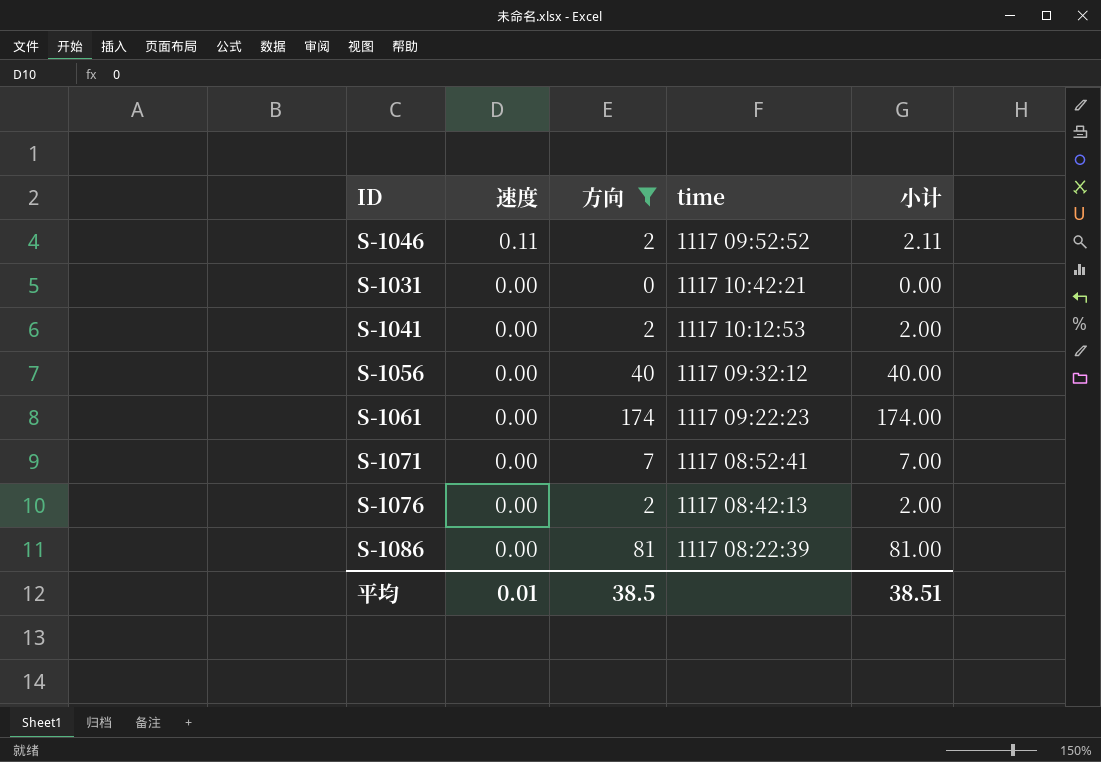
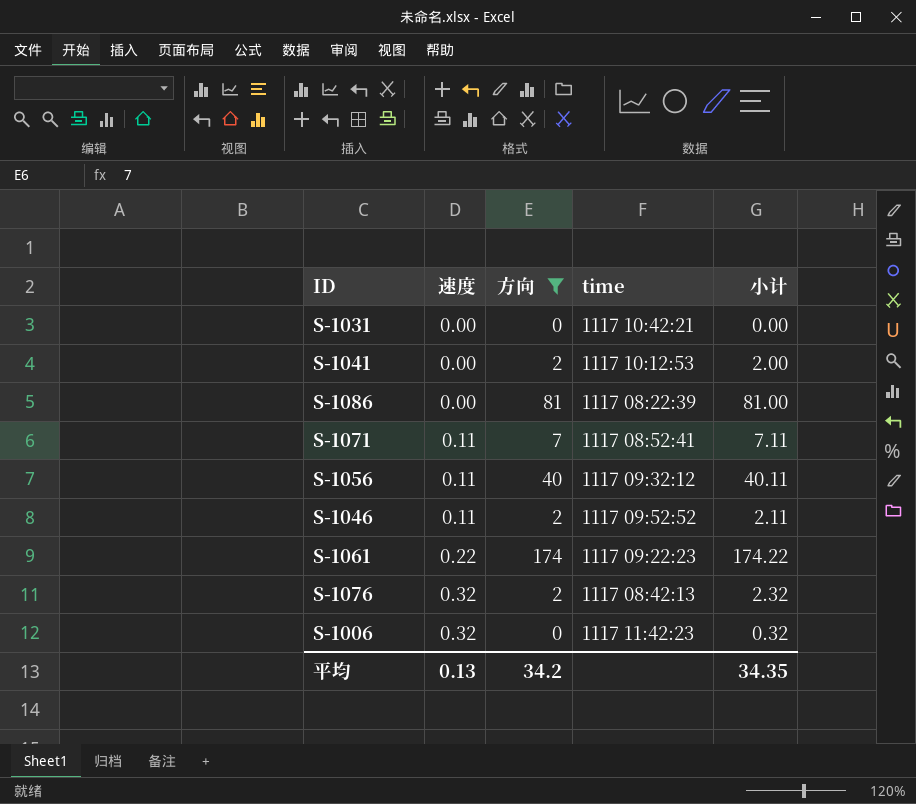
row order: 速度 descending -> 速度 ascending
S-1071 | 速度: 0.00 -> 0.11
S-1071 | 小计: 7.00 -> 7.11
S-1056 | 速度: 0.00 -> 0.11
S-1056 | 小计: 40.00 -> 40.11
S-1061 | 速度: 0.00 -> 0.22
S-1061 | 小计: 174.00 -> 174.22
S-1076 | 速度: 0.00 -> 0.32
S-1076 | 小计: 2.00 -> 2.32
row S-1006: none -> 0.32 | 0 | 1117 11:42:23 | 0.32
平均 | 速度: 0.01 -> 0.13
平均 | 方向: 38.5 -> 34.2
平均 | 小计: 38.51 -> 34.35

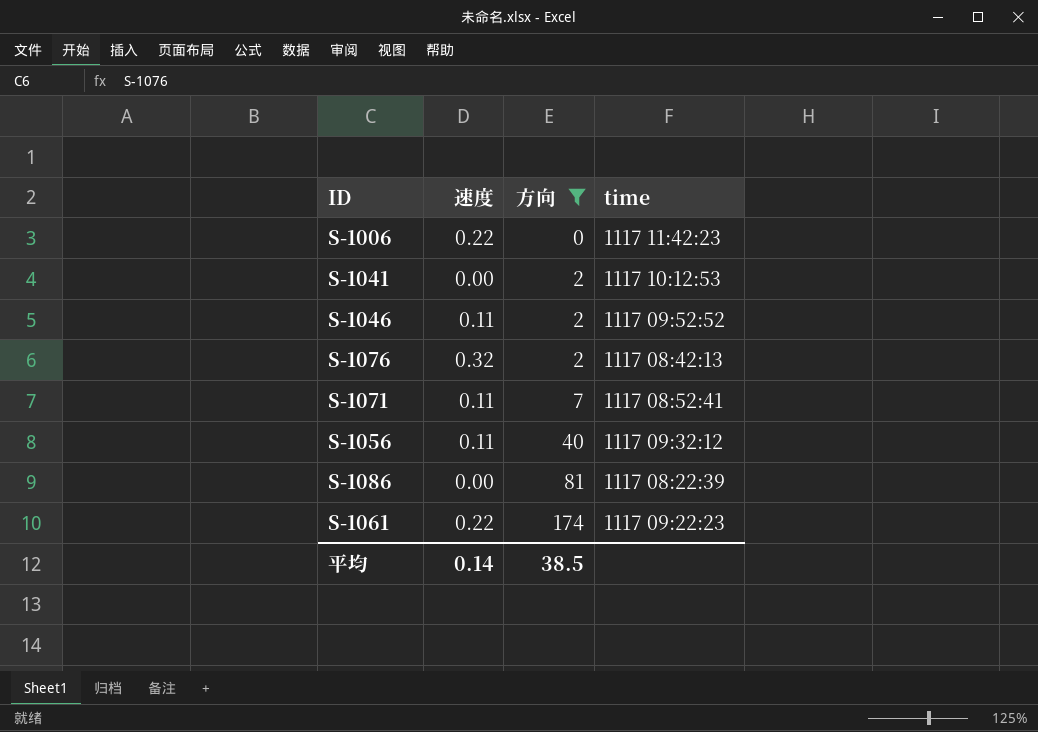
row order: 速度 ascending -> 方向 ascending
column 小计 | formula: [速度] + [方向] -> none
row S-1031: 0.00 | 0 | 1117 10:42:21 | 0.00 -> none
S-1006 | 速度: 0.32 -> 0.22
平均 | 速度: 0.13 -> 0.14
平均 | 方向: 34.2 -> 38.5

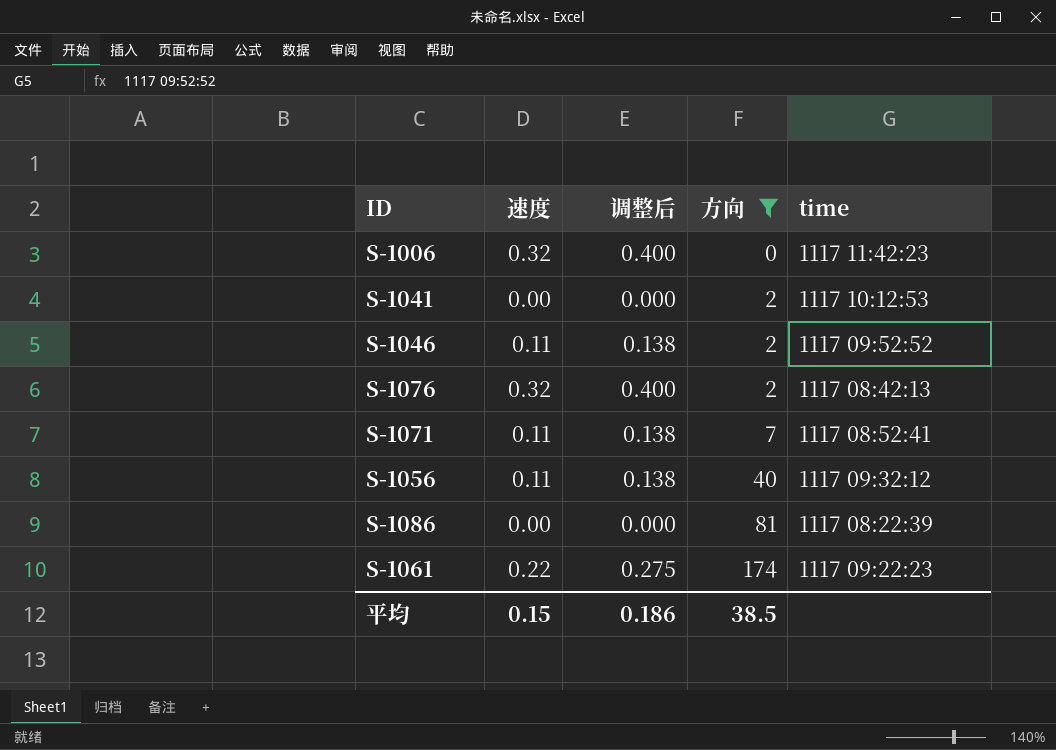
column 调整后 | formula: none -> [速度] * 1.25
S-1006 | 速度: 0.22 -> 0.32
平均 | 速度: 0.14 -> 0.15

